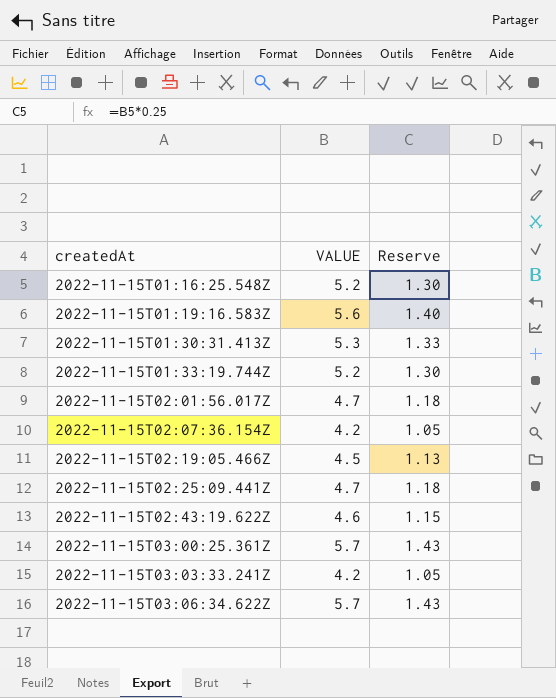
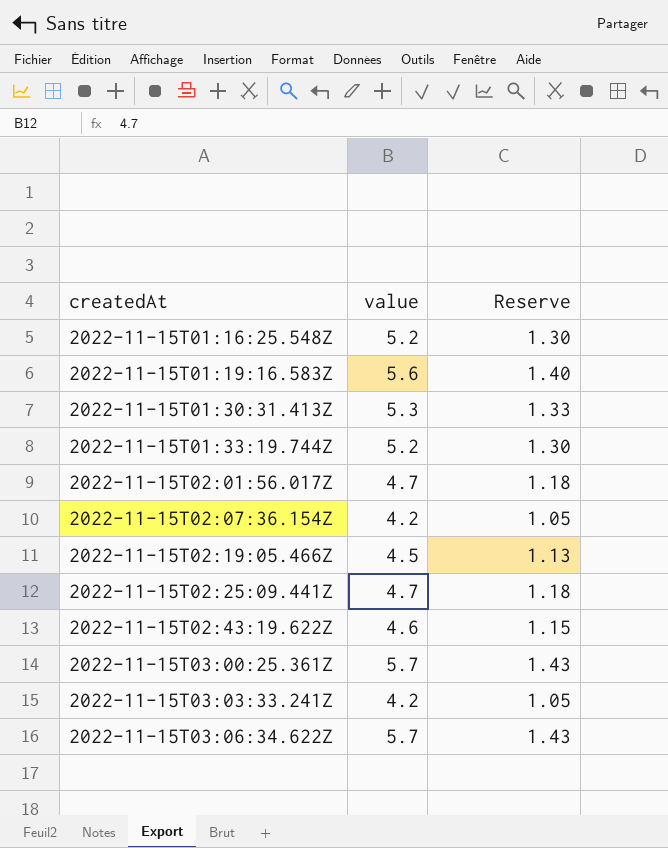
column name: VALUE -> value

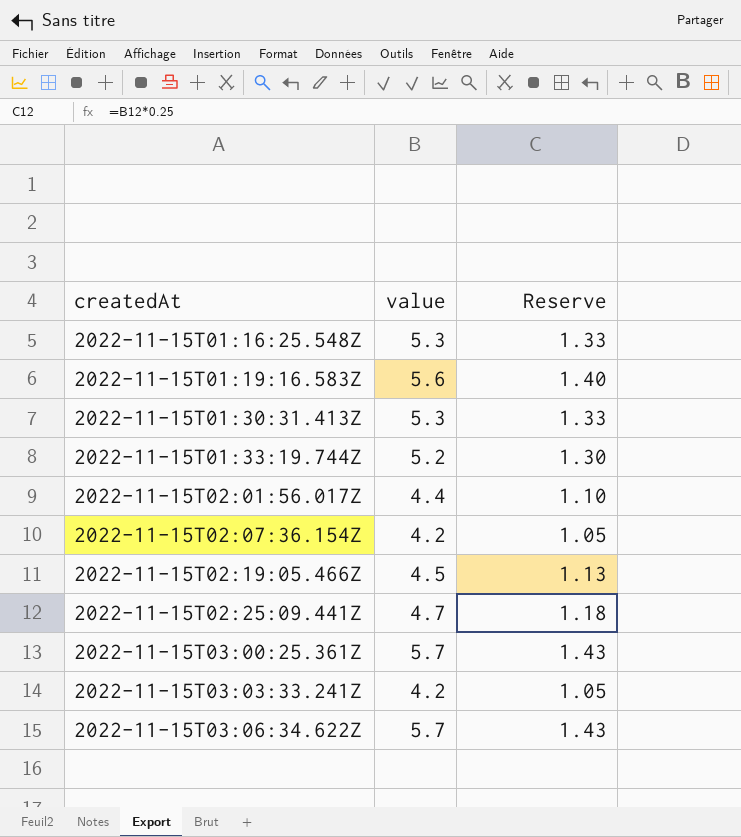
row 2022-11-15T02:43:19.622Z: 4.6 | 1.15 -> none
2022-11-15T01:16:25.548Z | value: 5.2 -> 5.3
2022-11-15T01:16:25.548Z | Reserve: 1.30 -> 1.33
2022-11-15T02:01:56.017Z | value: 4.7 -> 4.4
2022-11-15T02:01:56.017Z | Reserve: 1.18 -> 1.10

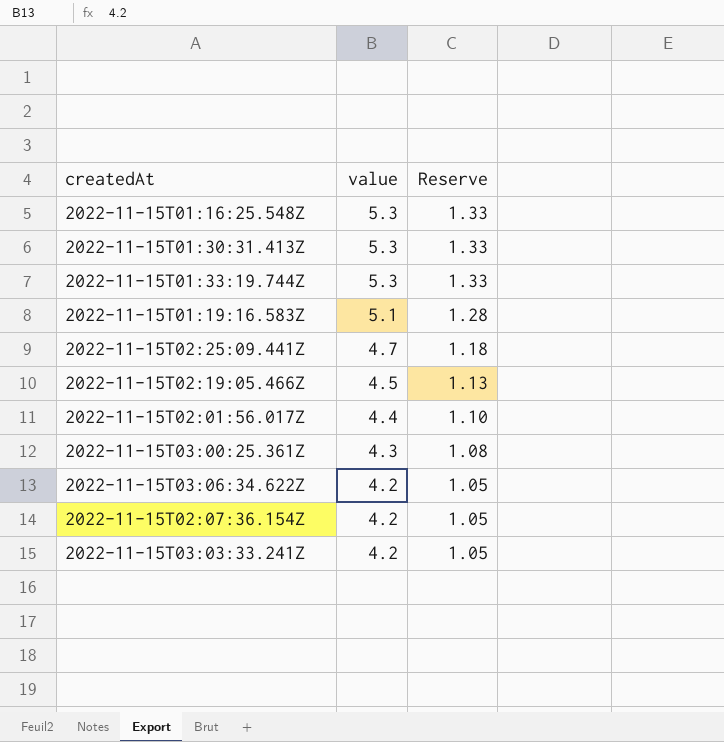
row order: createdAt ascending -> value descending
2022-11-15T01:33:19.744Z | value: 5.2 -> 5.3
2022-11-15T01:33:19.744Z | Reserve: 1.30 -> 1.33
2022-11-15T01:19:16.583Z | value: 5.6 -> 5.1
2022-11-15T01:19:16.583Z | Reserve: 1.40 -> 1.28
2022-11-15T03:00:25.361Z | value: 5.7 -> 4.3
2022-11-15T03:00:25.361Z | Reserve: 1.43 -> 1.08
2022-11-15T03:06:34.622Z | value: 5.7 -> 4.2
2022-11-15T03:06:34.622Z | Reserve: 1.43 -> 1.05

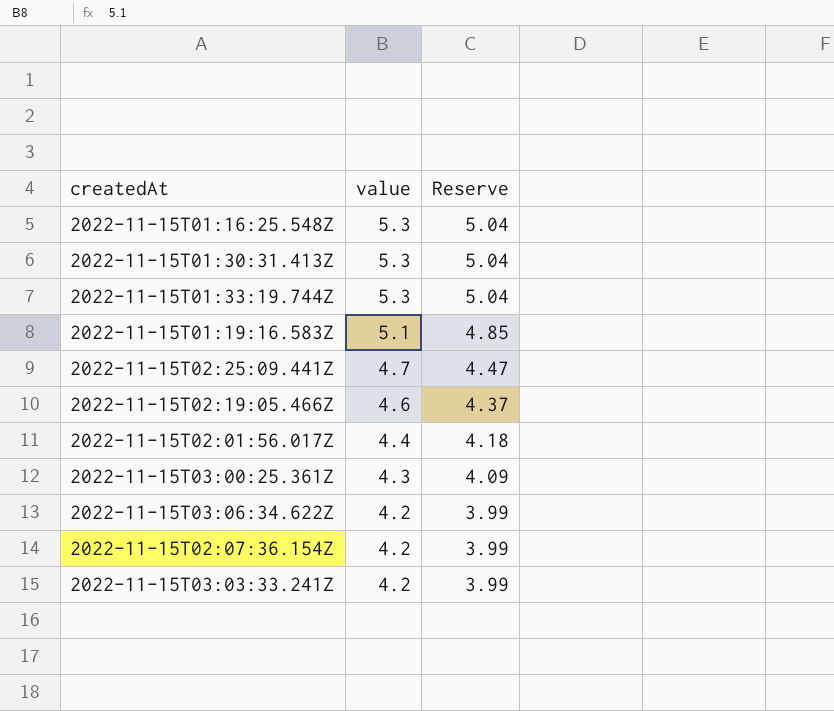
column Reserve | formula: [value] * 0.25 -> [value] * 0.95
2022-11-15T02:19:05.466Z | value: 4.5 -> 4.6

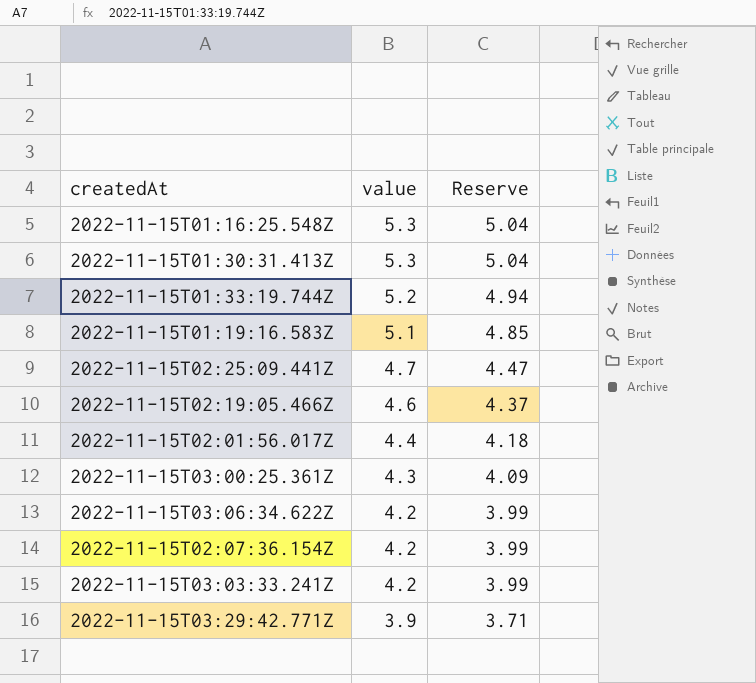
2022-11-15T01:33:19.744Z | value: 5.3 -> 5.2
2022-11-15T01:33:19.744Z | Reserve: 5.04 -> 4.94
row 2022-11-15T03:29:42.771Z: none -> 3.9 | 3.71

